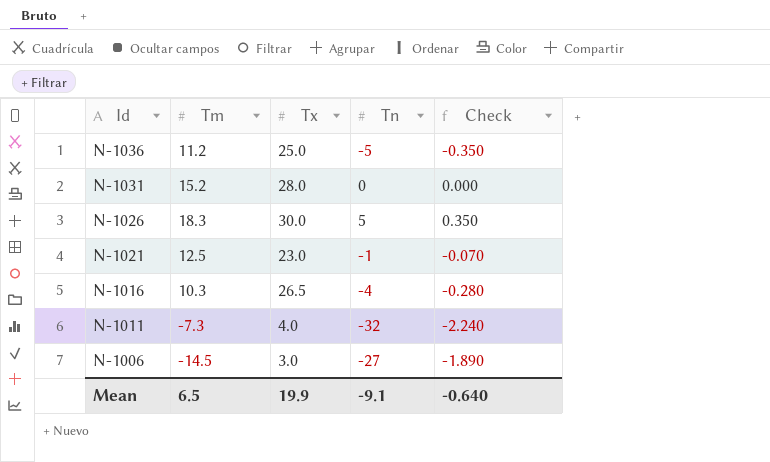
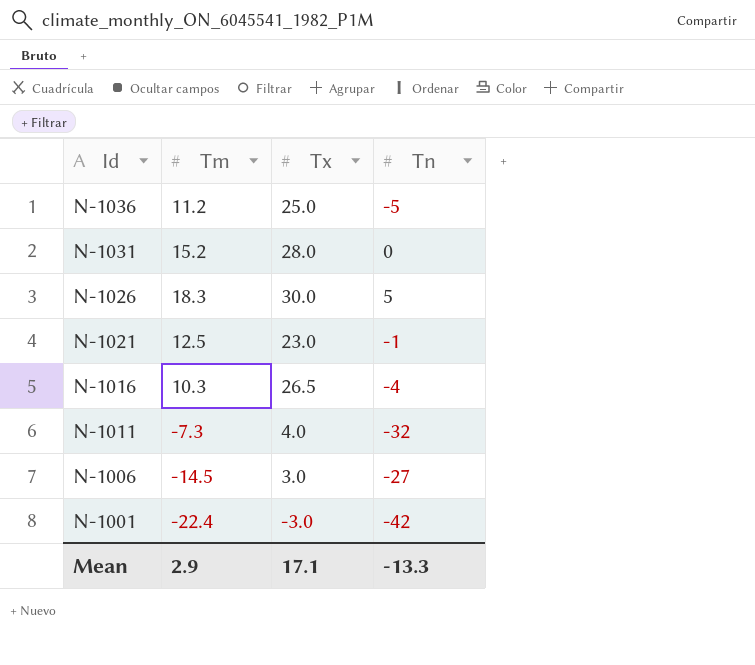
column Check | formula: [Tn] * 0.07 -> none
row N-1001: none -> -22.4 | -3.0 | -42
Mean | Tm: 6.5 -> 2.9
Mean | Tx: 19.9 -> 17.1
Mean | Tn: -9.1 -> -13.3

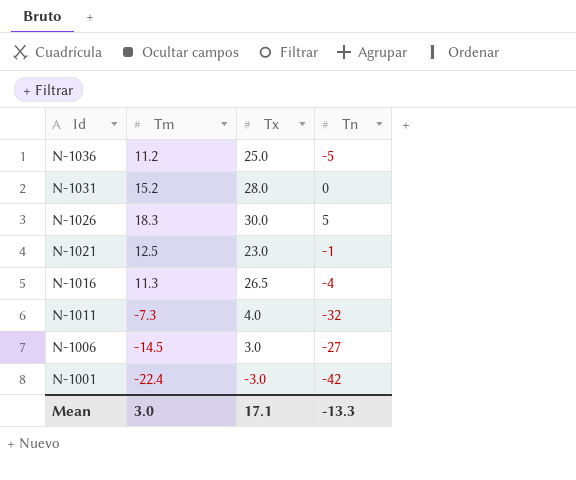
N-1016 | Tm: 10.3 -> 11.3
Mean | Tm: 2.9 -> 3.0

